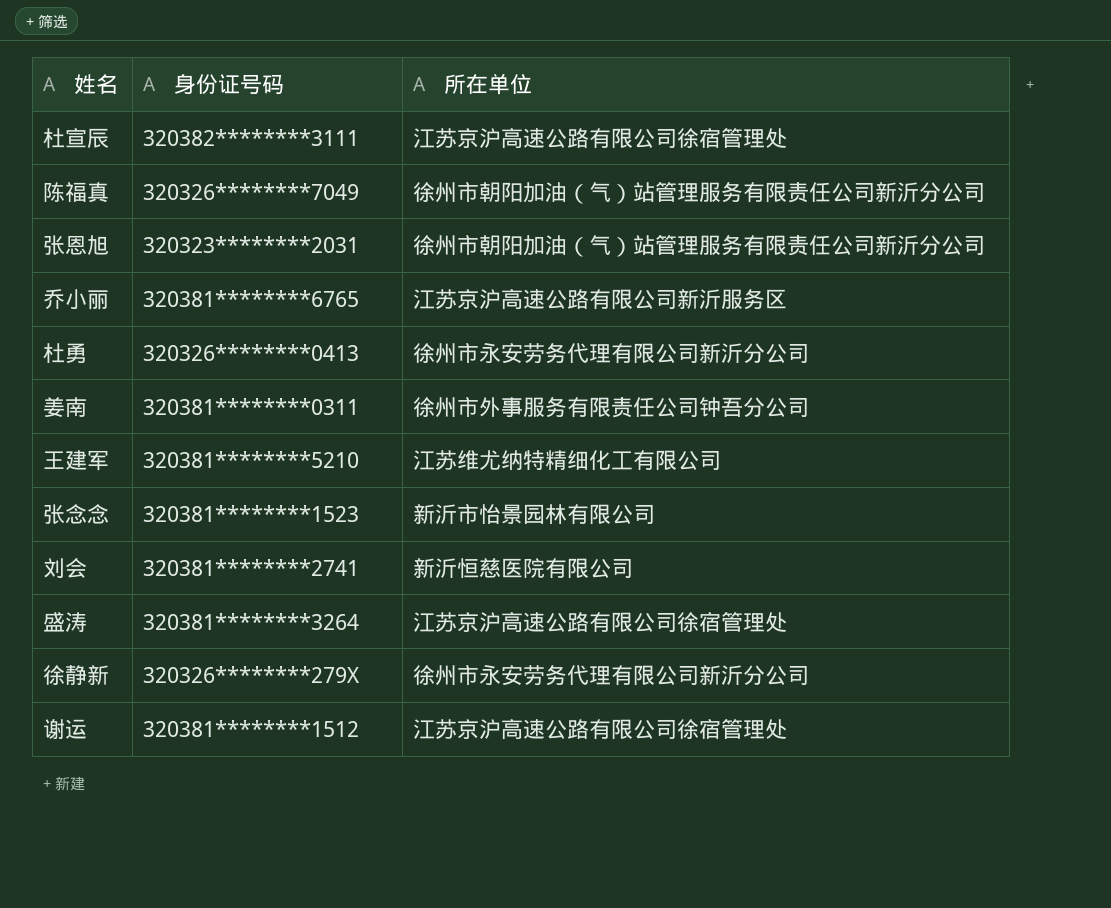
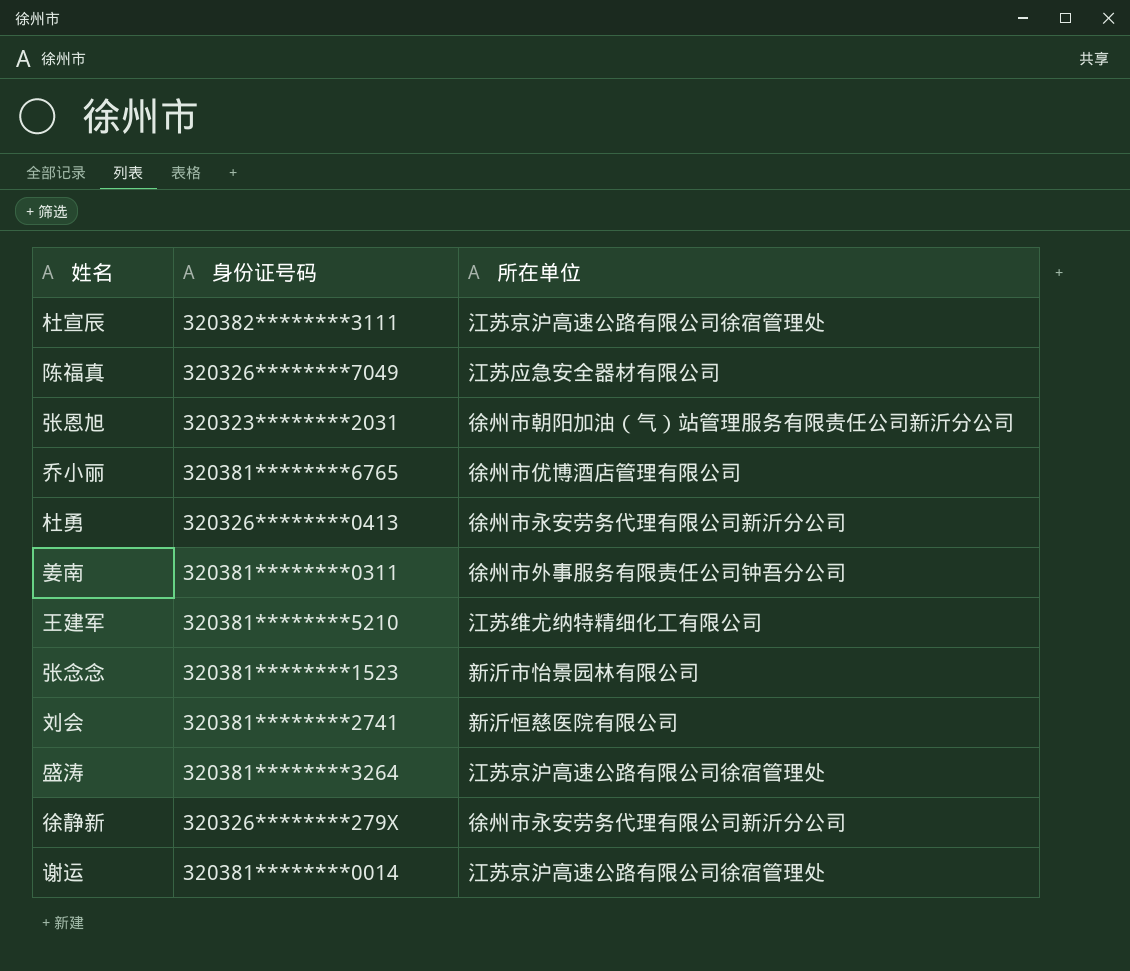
陈福真 | 所在单位: 徐州市朝阳加油（气）站管理服务有限责任公司新沂分公司 -> 江苏应急安全器材有限公司
乔小丽 | 所在单位: 江苏京沪高速公路有限公司新沂服务区 -> 徐州市优博酒店管理有限公司
谢运 | 身份证号码: 320381********1512 -> 320381********0014

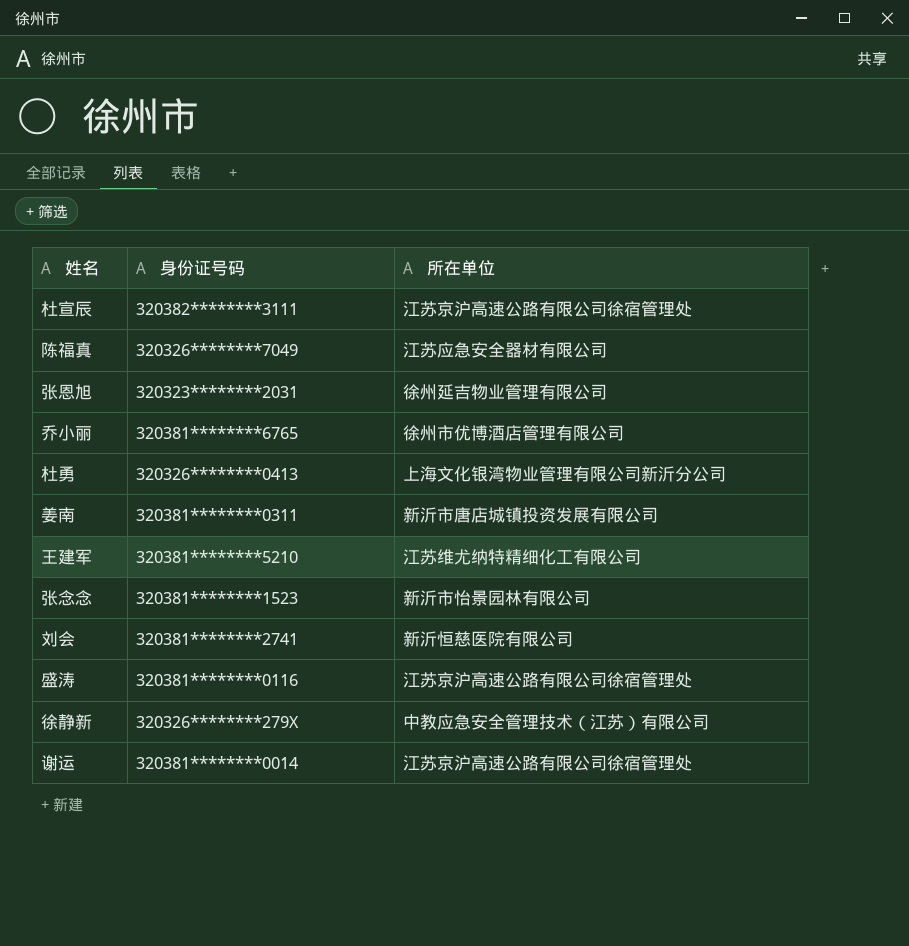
张恩旭 | 所在单位: 徐州市朝阳加油（气）站管理服务有限责任公司新沂分公司 -> 徐州延吉物业管理有限公司
杜勇 | 所在单位: 徐州市永安劳务代理有限公司新沂分公司 -> 上海文化银湾物业管理有限公司新沂分公司
姜南 | 所在单位: 徐州市外事服务有限责任公司钟吾分公司 -> 新沂市唐店城镇投资发展有限公司
盛涛 | 身份证号码: 320381********3264 -> 320381********0116
徐静新 | 所在单位: 徐州市永安劳务代理有限公司新沂分公司 -> 中教应急安全管理技术（江苏）有限公司

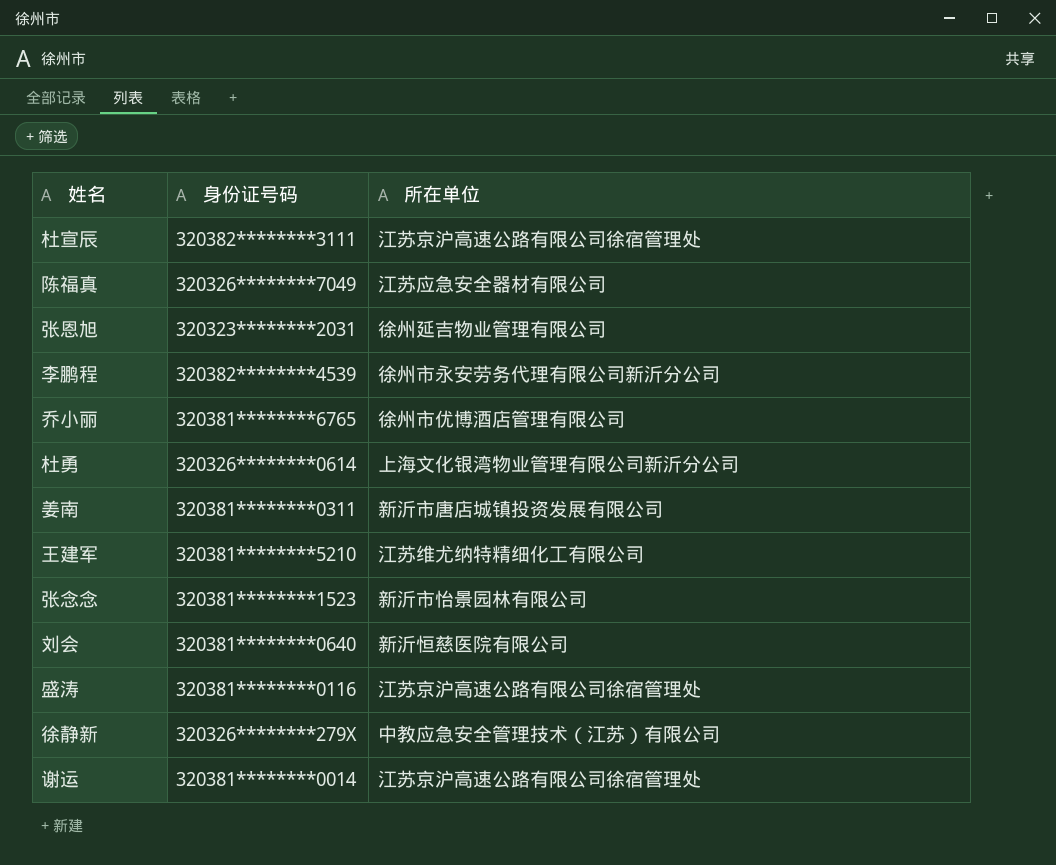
row 李鹏程: none -> 320382********4539 | 徐州市永安劳务代理有限公司新沂分公司
杜勇 | 身份证号码: 320326********0413 -> 320326********0614
刘会 | 身份证号码: 320381********2741 -> 320381********0640

